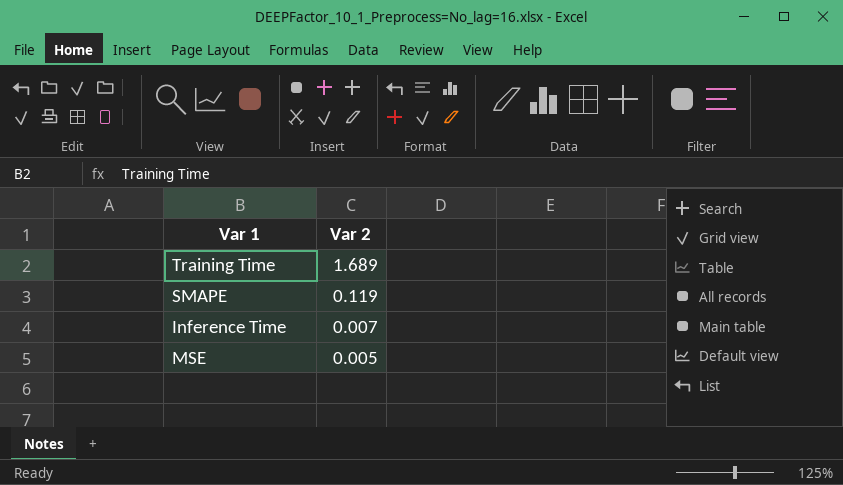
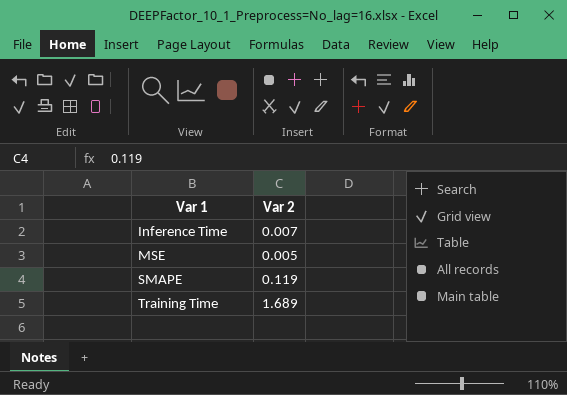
row order: Var 2 descending -> Var 1 ascending

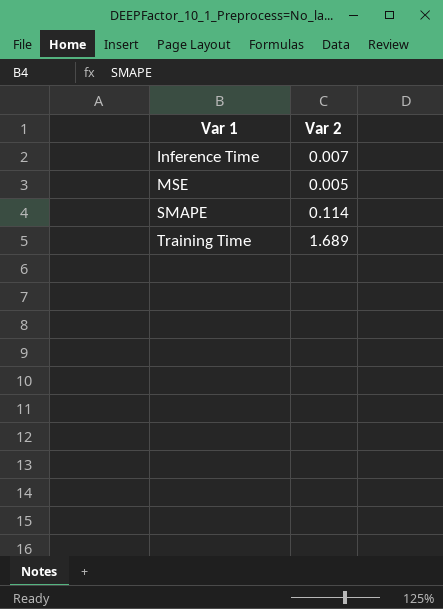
SMAPE | Var 2: 0.119 -> 0.114

